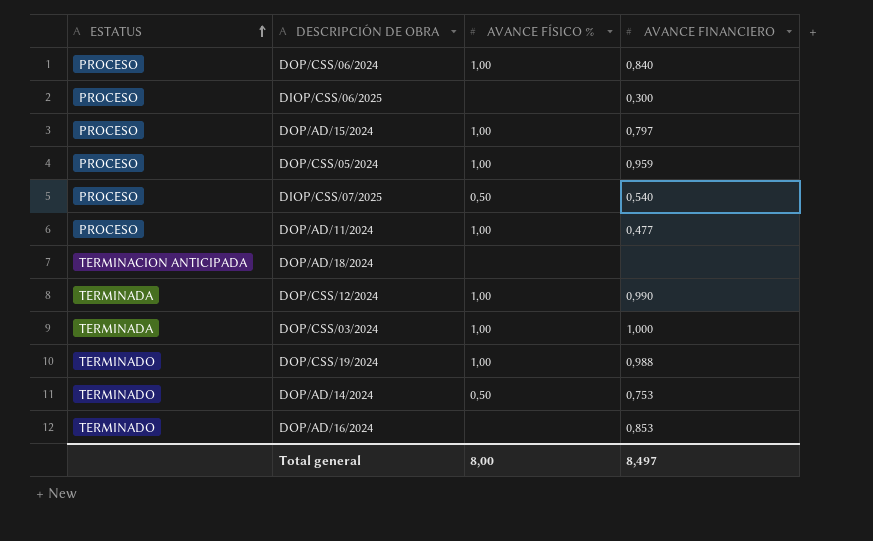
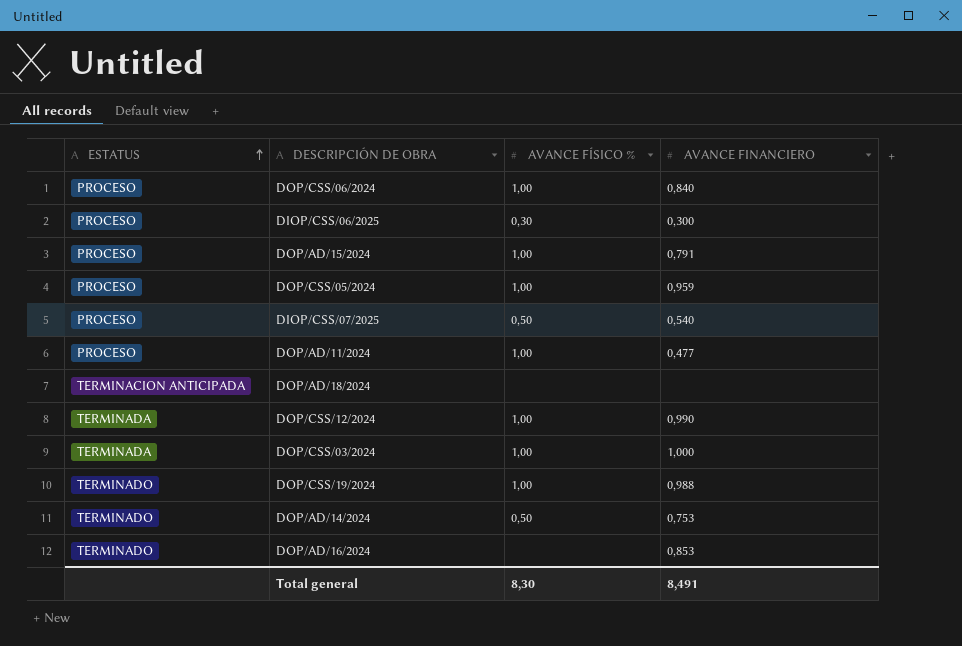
DIOP/CSS/06/2025 | AVANCE FÍSICO %: none -> 0,30
DOP/AD/15/2024 | AVANCE FINANCIERO: 0,797 -> 0,791
Total general | AVANCE FÍSICO %: 8,00 -> 8,30
Total general | AVANCE FINANCIERO: 8,497 -> 8,491

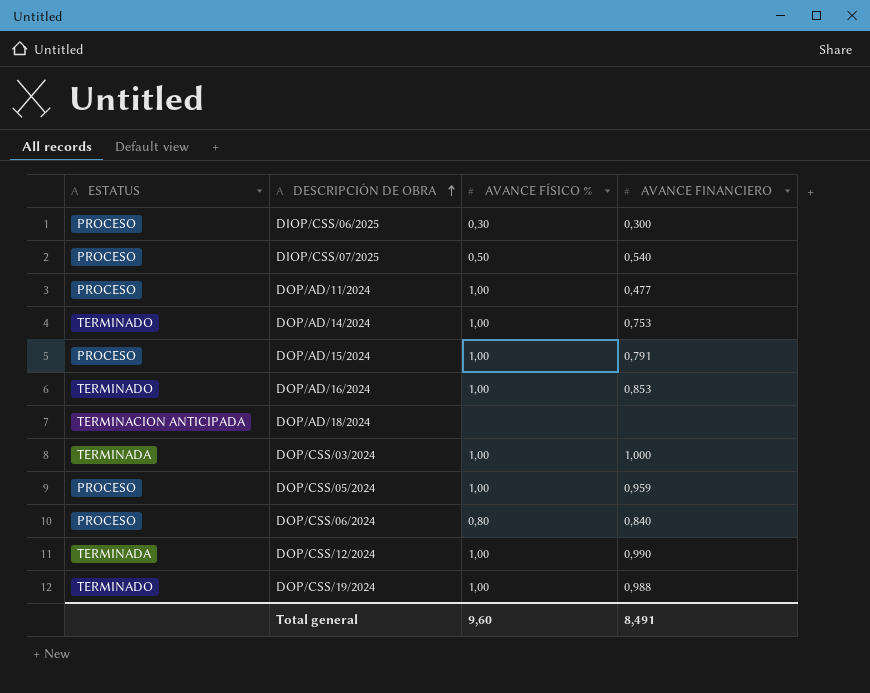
row order: ESTATUS ascending -> DESCRIPCIÓN DE OBRA ascending
DOP/AD/14/2024 | AVANCE FÍSICO %: 0,50 -> 1,00
DOP/AD/16/2024 | AVANCE FÍSICO %: none -> 1,00
DOP/CSS/06/2024 | AVANCE FÍSICO %: 1,00 -> 0,80
Total general | AVANCE FÍSICO %: 8,30 -> 9,60

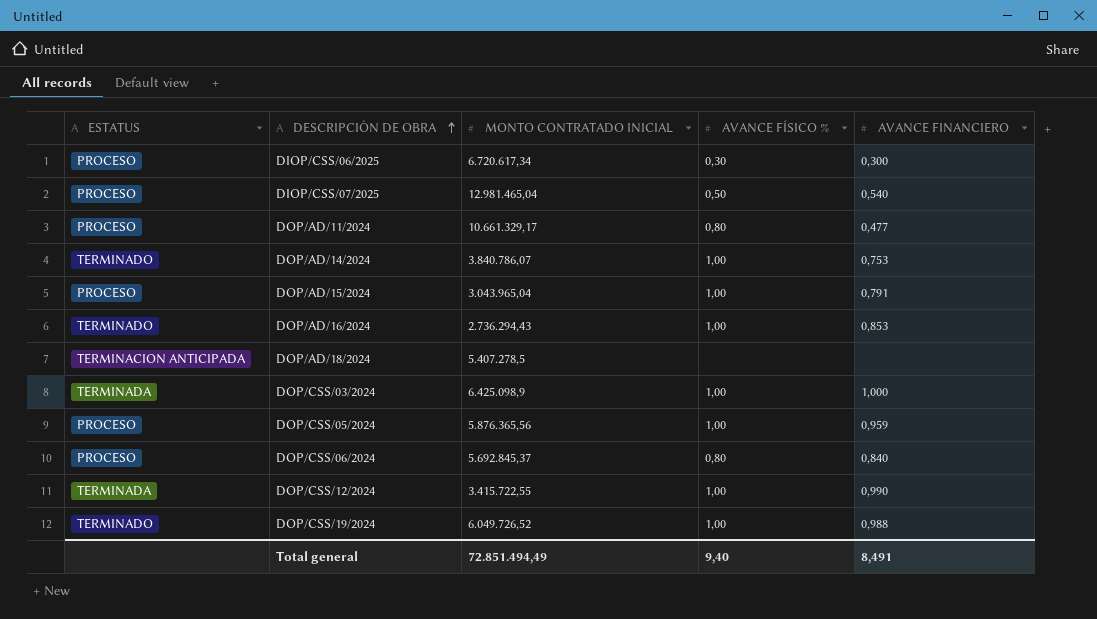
column MONTO CONTRATADO INICIAL | position: none -> 3
DOP/AD/11/2024 | AVANCE FÍSICO %: 1,00 -> 0,80
Total general | AVANCE FÍSICO %: 9,60 -> 9,40

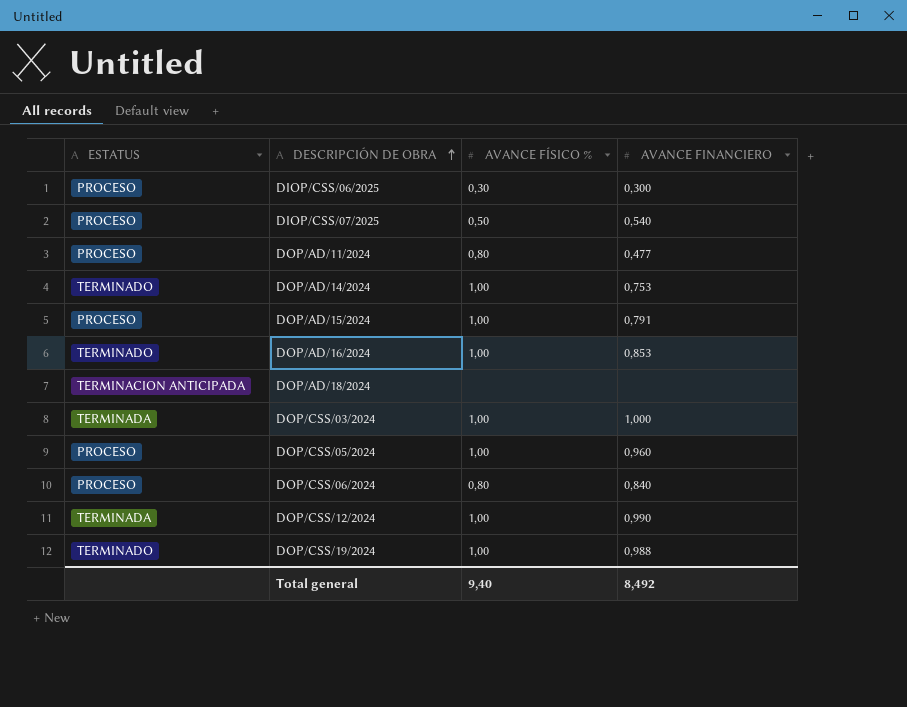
column MONTO CONTRATADO INICIAL | position: 3 -> none
DOP/CSS/05/2024 | AVANCE FINANCIERO: 0,959 -> 0,960
Total general | AVANCE FINANCIERO: 8,491 -> 8,492

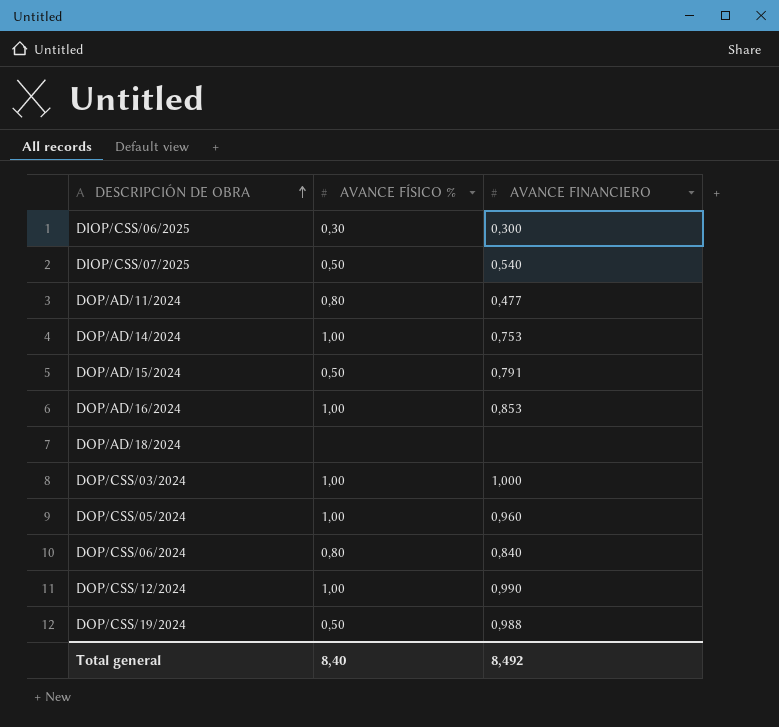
column ESTATUS | position: 1 -> none
DOP/AD/15/2024 | AVANCE FÍSICO %: 1,00 -> 0,50
DOP/CSS/19/2024 | AVANCE FÍSICO %: 1,00 -> 0,50
Total general | AVANCE FÍSICO %: 9,40 -> 8,40

